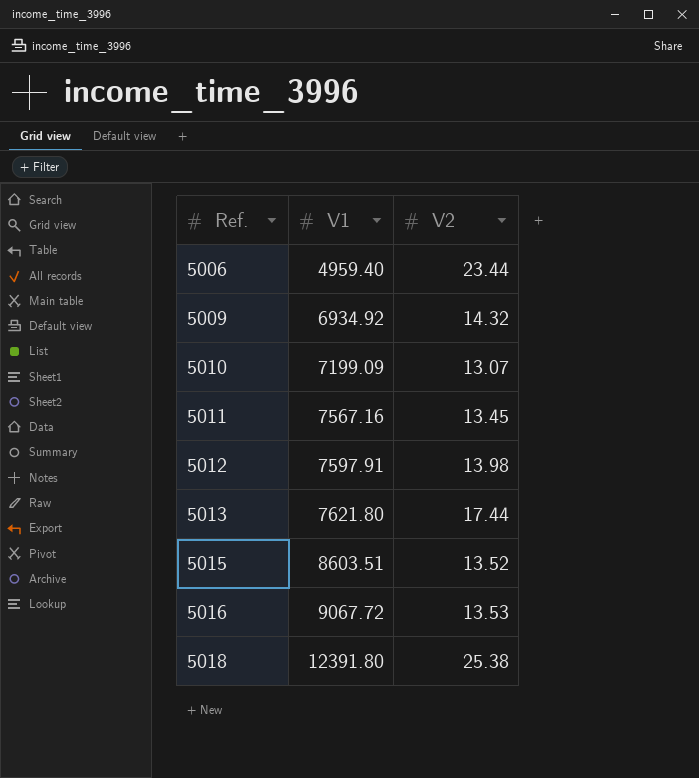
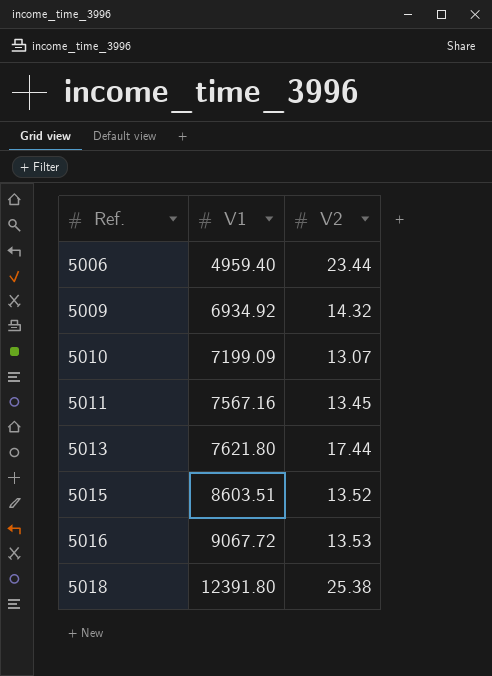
row 5012: 7597.91 | 13.98 -> none

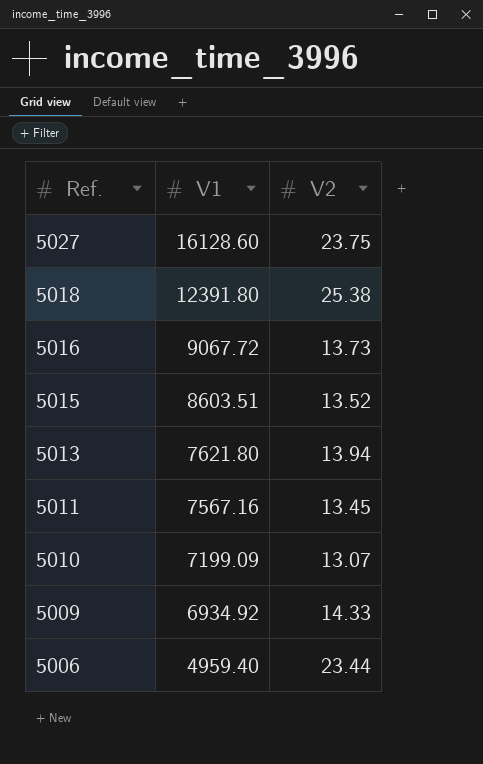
row order: Ref. ascending -> Ref. descending
row 5027: none -> 16128.60 | 23.75
5016 | V2: 13.53 -> 13.73
5013 | V2: 17.44 -> 13.94
5009 | V2: 14.32 -> 14.33

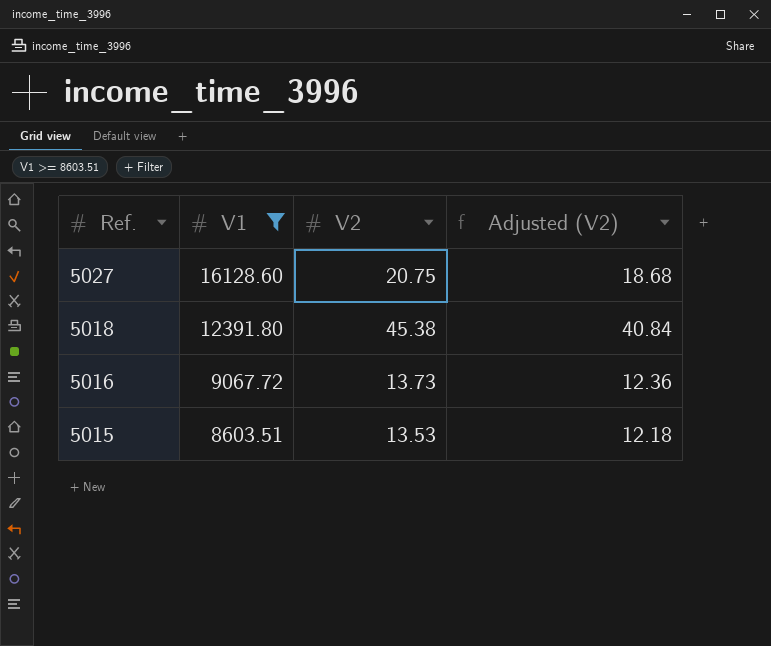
filter: none -> V1 >= 8603.51
column Adjusted (V2) | formula: none -> [V2] * 0.9
5027 | V2: 23.75 -> 20.75
5018 | V2: 25.38 -> 45.38
5015 | V2: 13.52 -> 13.53

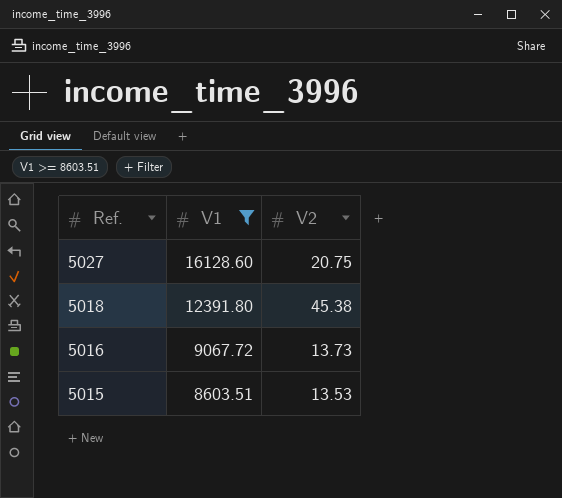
column Adjusted (V2) | formula: [V2] * 0.9 -> none

